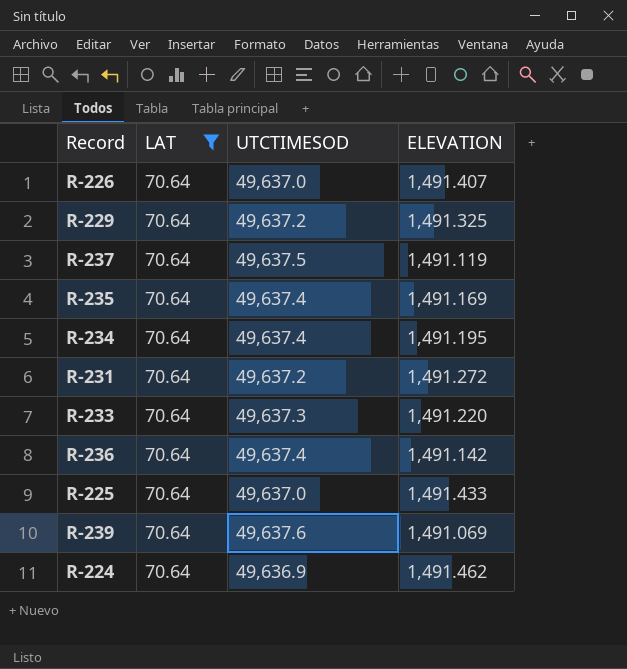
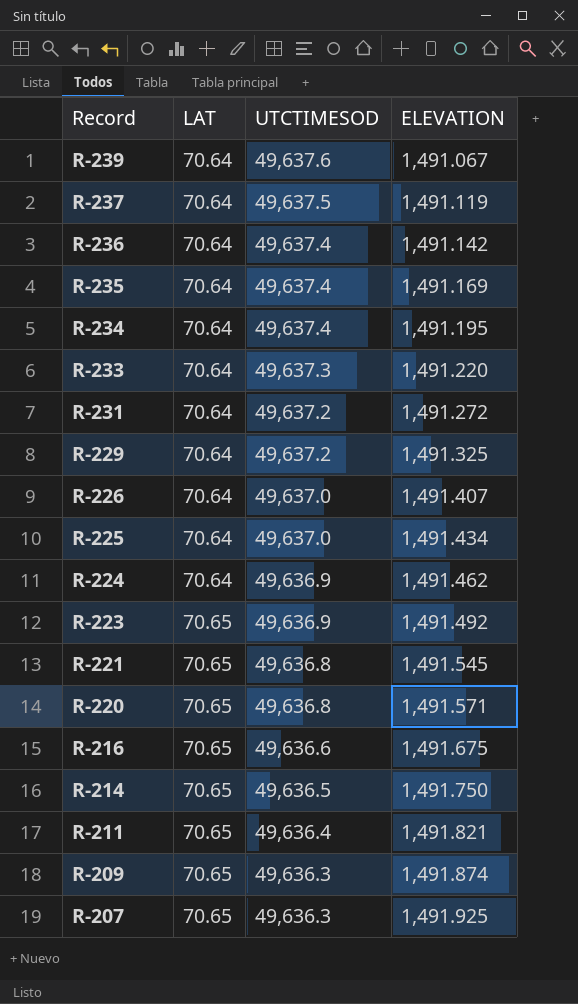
filter: LAT = 70.64 -> none
row order: none -> Record descending
R-239 | ELEVATION: 1,491.069 -> 1,491.067
R-225 | ELEVATION: 1,491.433 -> 1,491.434

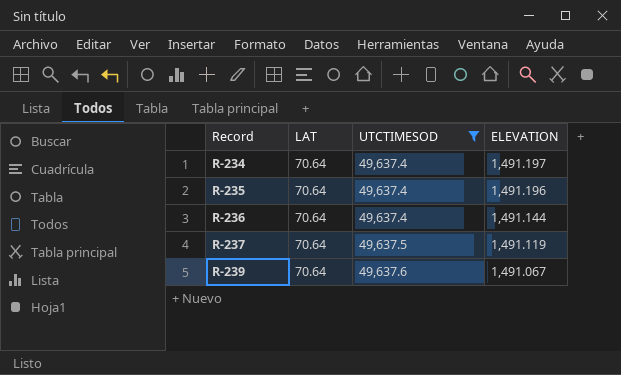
filter: none -> UTCTIMESOD >= 49,637.4
row order: Record descending -> Record ascending
R-234 | ELEVATION: 1,491.195 -> 1,491.197
R-235 | ELEVATION: 1,491.169 -> 1,491.196
R-236 | ELEVATION: 1,491.142 -> 1,491.144

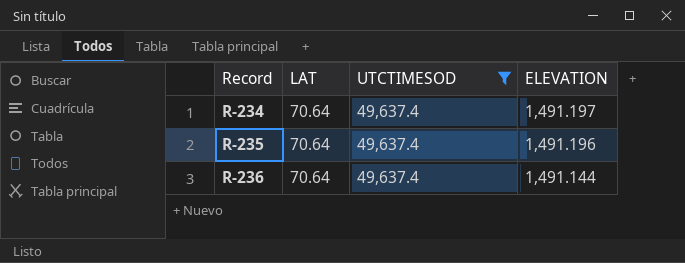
row R-237: 70.64 | 49,637.5 | 1,491.119 -> none
row R-239: 70.64 | 49,637.6 | 1,491.067 -> none

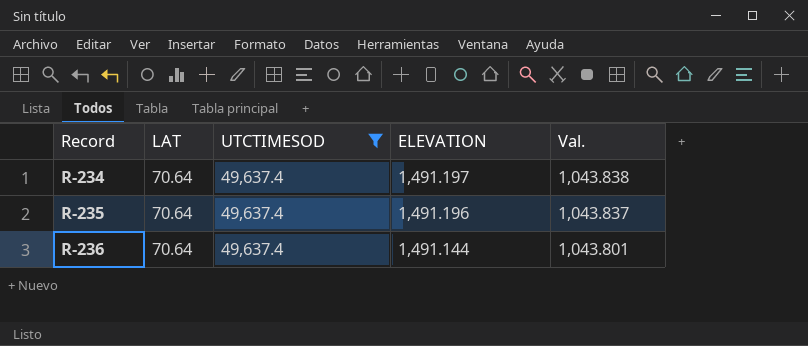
column Val. | formula: none -> [ELEVATION] * 0.7

